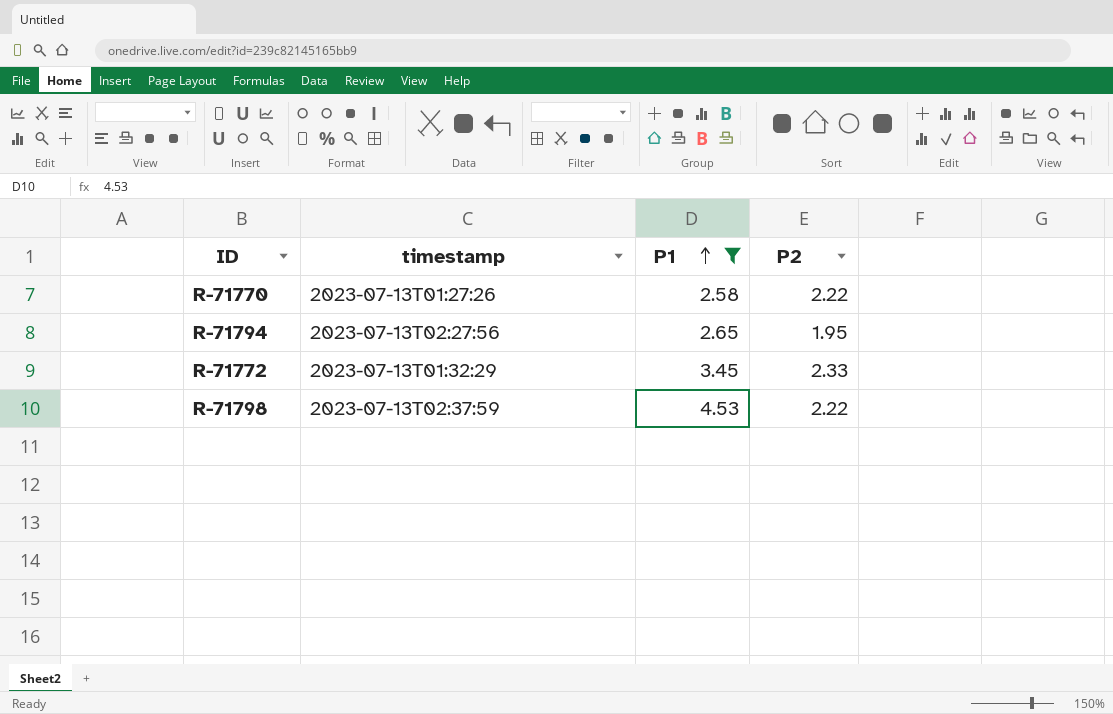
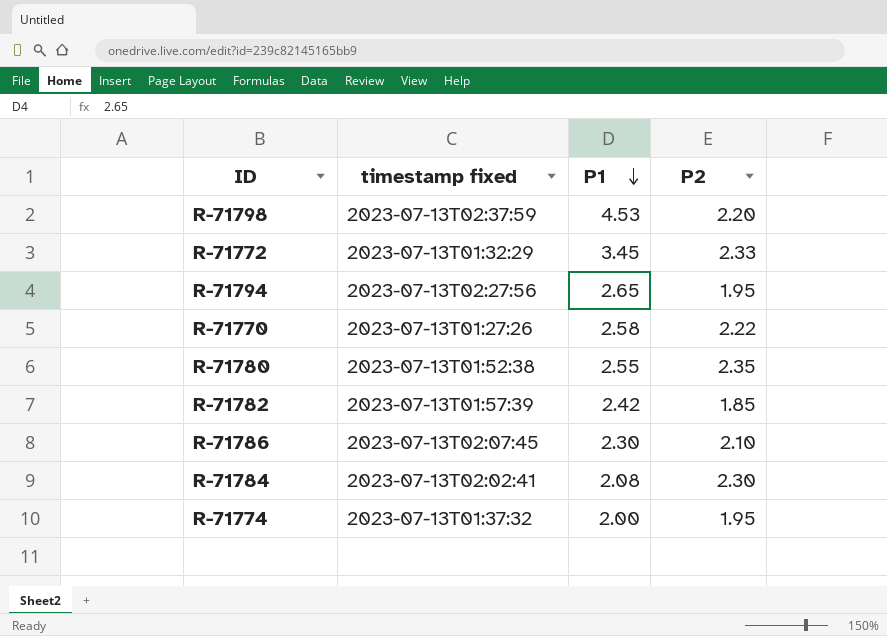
filter: P1 >= 2.58 -> none
row order: P1 ascending -> P1 descending
column name: timestamp -> timestamp fixed
R-71798 | P2: 2.22 -> 2.20

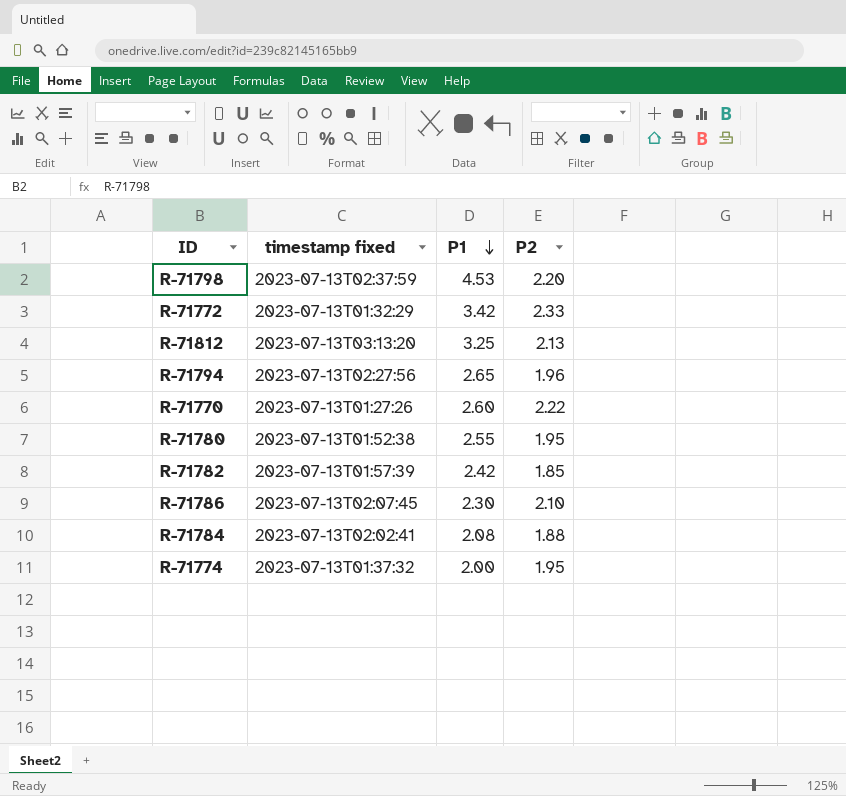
R-71772 | P1: 3.45 -> 3.42
row R-71812: none -> 2023-07-13T03:13:20 | 3.25 | 2.13
R-71794 | P2: 1.95 -> 1.96
R-71770 | P1: 2.58 -> 2.60
R-71780 | P2: 2.35 -> 1.95
R-71784 | P2: 2.30 -> 1.88

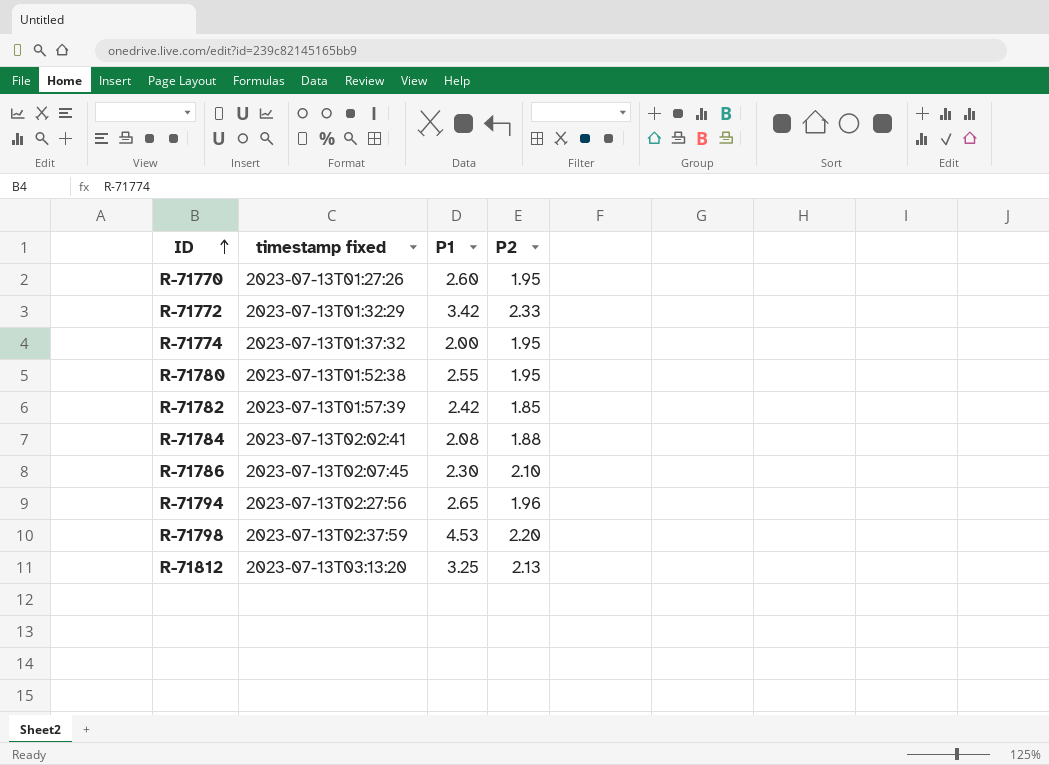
row order: P1 descending -> ID ascending
R-71770 | P2: 2.22 -> 1.95

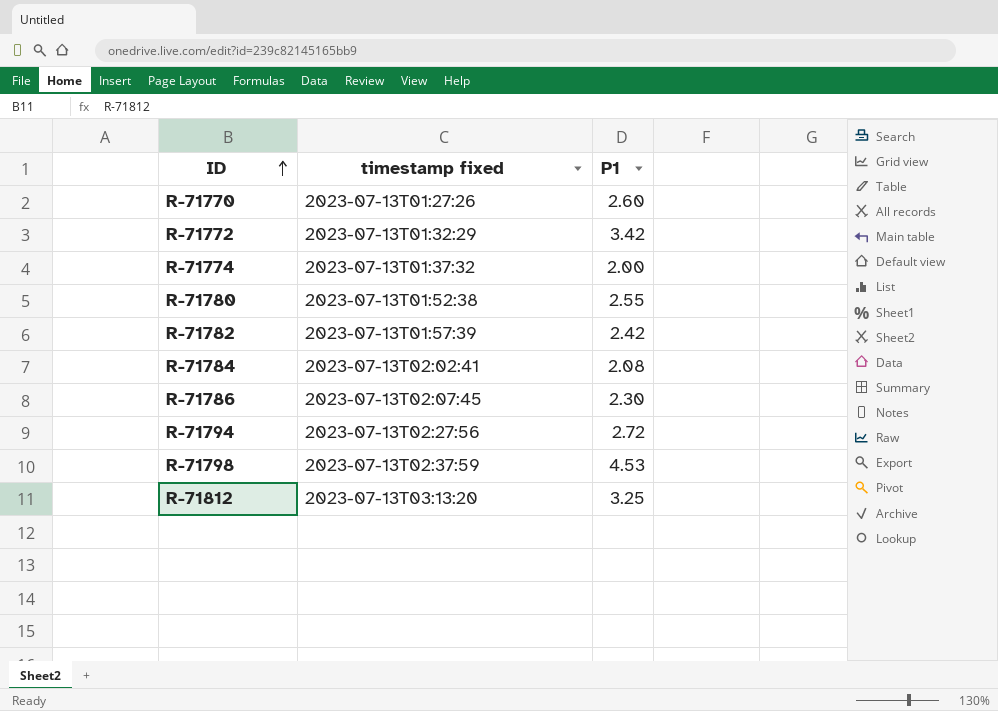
column P2 | position: 4 -> none
R-71794 | P1: 2.65 -> 2.72

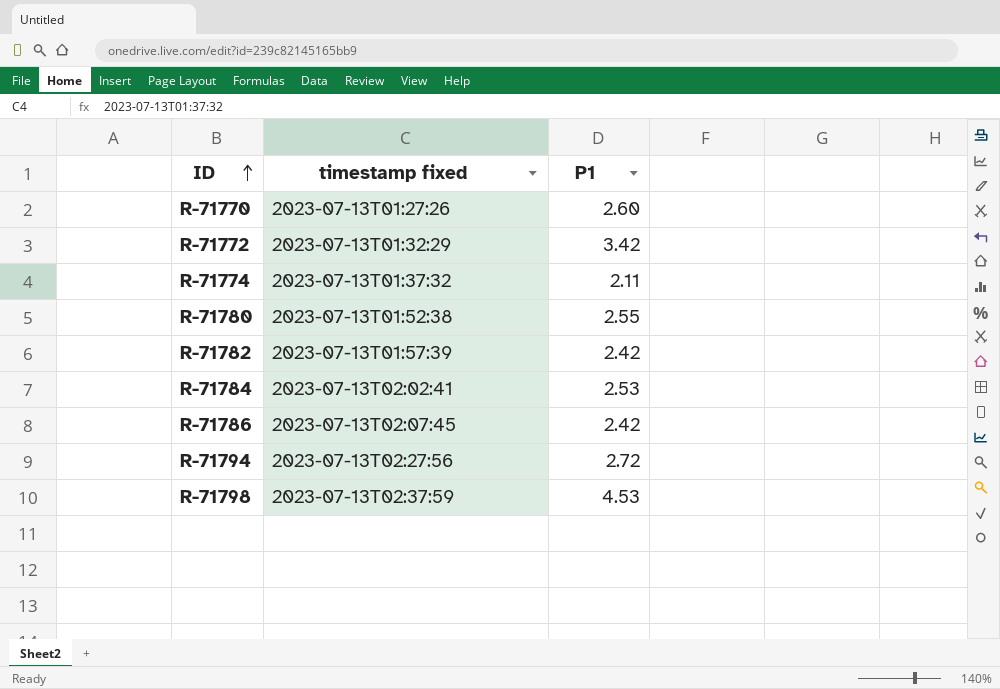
row R-71812: 2023-07-13T03:13:20 | 3.25 -> none
R-71774 | P1: 2.00 -> 2.11
R-71784 | P1: 2.08 -> 2.53
R-71786 | P1: 2.30 -> 2.42

